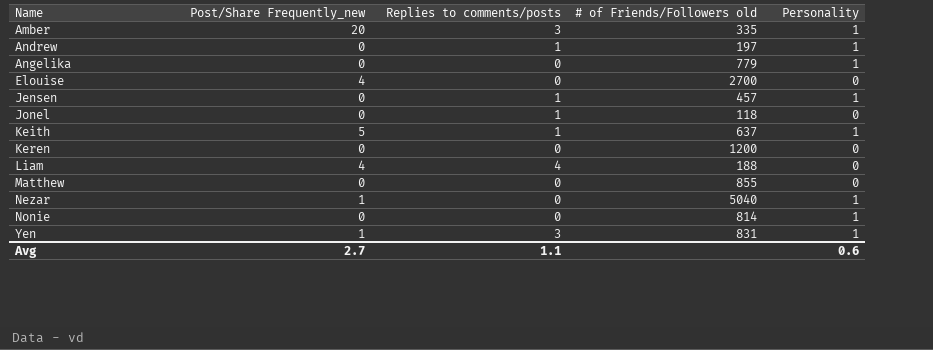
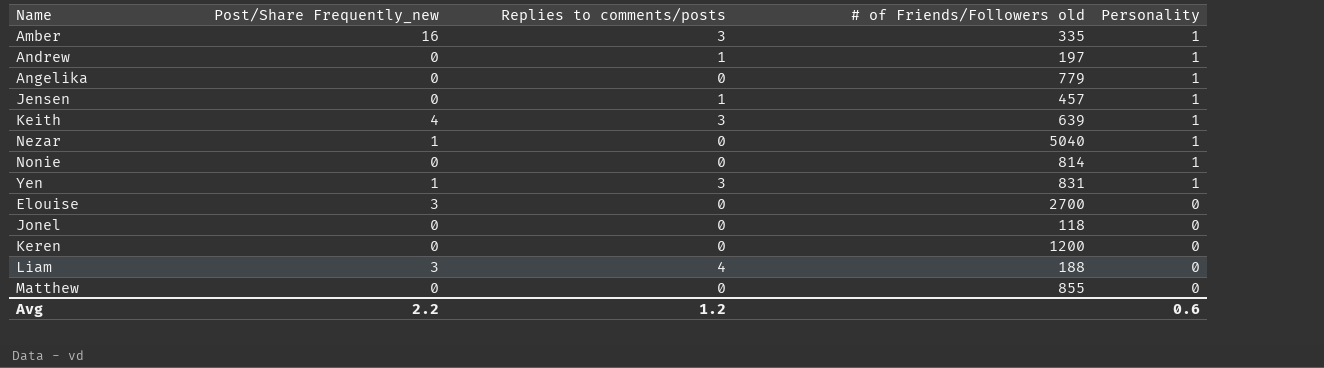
row order: Name ascending -> Personality descending
Amber | Post/Share Frequently_new: 20 -> 16
Keith | Post/Share Frequently_new: 5 -> 4
Keith | Replies to comments/posts: 1 -> 3
Keith | # of Friends/Followers old: 637 -> 639
Elouise | Post/Share Frequently_new: 4 -> 3
Jonel | Replies to comments/posts: 1 -> 0
Liam | Post/Share Frequently_new: 4 -> 3
Avg | Post/Share Frequently_new: 2.7 -> 2.2
Avg | Replies to comments/posts: 1.1 -> 1.2

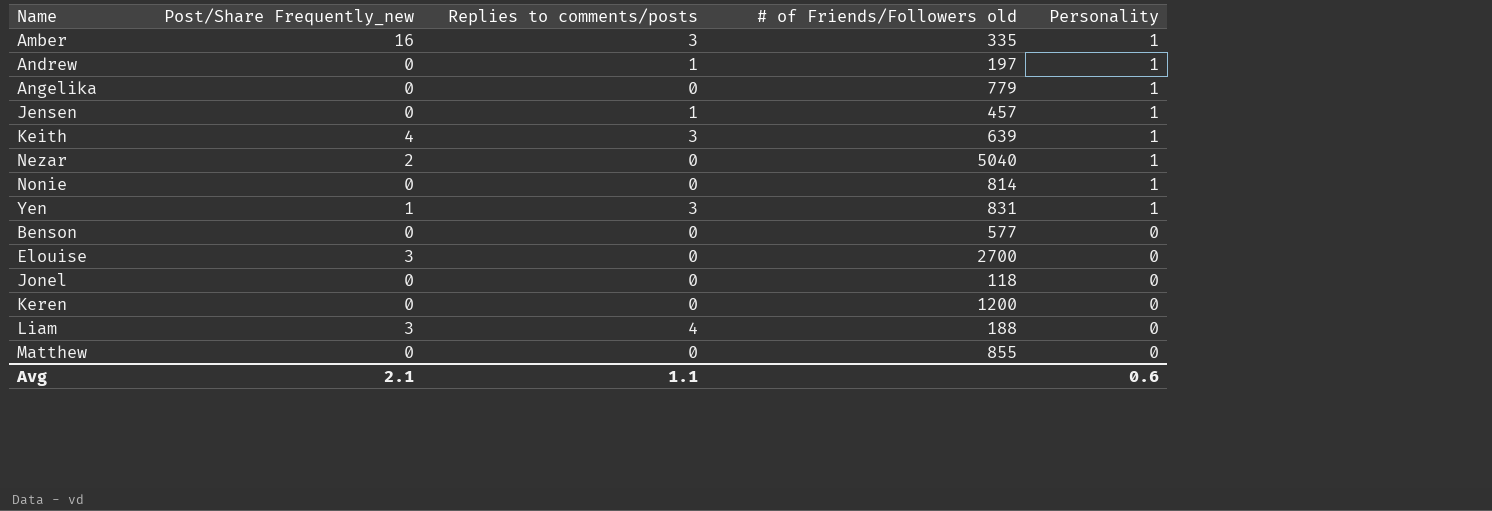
Nezar | Post/Share Frequently_new: 1 -> 2
row Benson: none -> 0 | 0 | 577 | 0
Avg | Post/Share Frequently_new: 2.2 -> 2.1
Avg | Replies to comments/posts: 1.2 -> 1.1

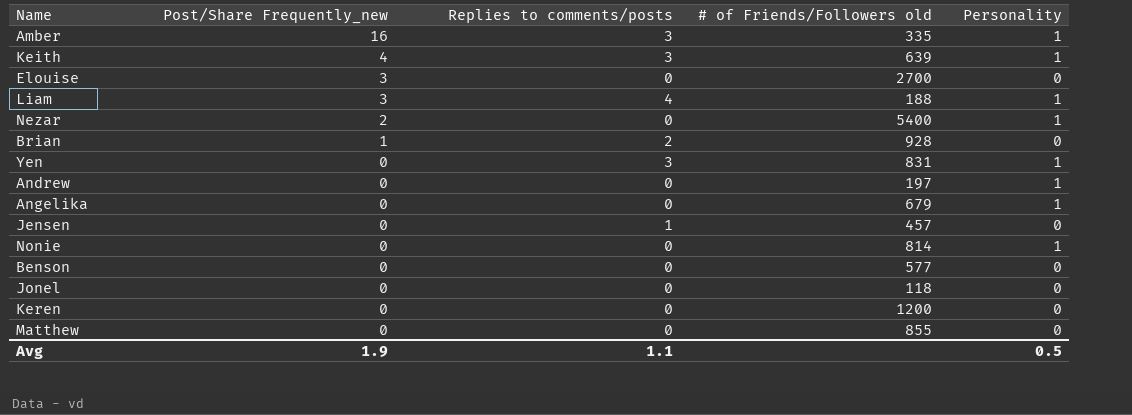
row order: Personality descending -> Post/Share Frequently_new descending
Liam | Personality: 0 -> 1
Nezar | # of Friends/Followers old: 5040 -> 5400
row Brian: none -> 1 | 2 | 928 | 0
Yen | Post/Share Frequently_new: 1 -> 0
Andrew | Replies to comments/posts: 1 -> 0
Angelika | # of Friends/Followers old: 779 -> 679
Jensen | Personality: 1 -> 0
Avg | Post/Share Frequently_new: 2.1 -> 1.9
Avg | Personality: 0.6 -> 0.5

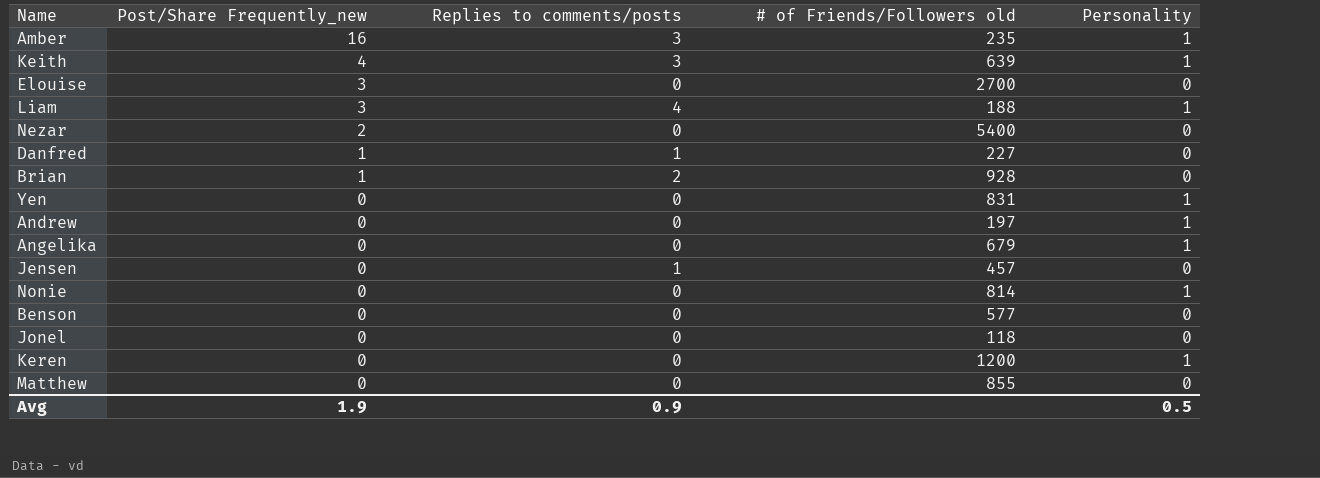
Amber | # of Friends/Followers old: 335 -> 235
Nezar | Personality: 1 -> 0
row Danfred: none -> 1 | 1 | 227 | 0
Yen | Replies to comments/posts: 3 -> 0
Keren | Personality: 0 -> 1
Avg | Replies to comments/posts: 1.1 -> 0.9

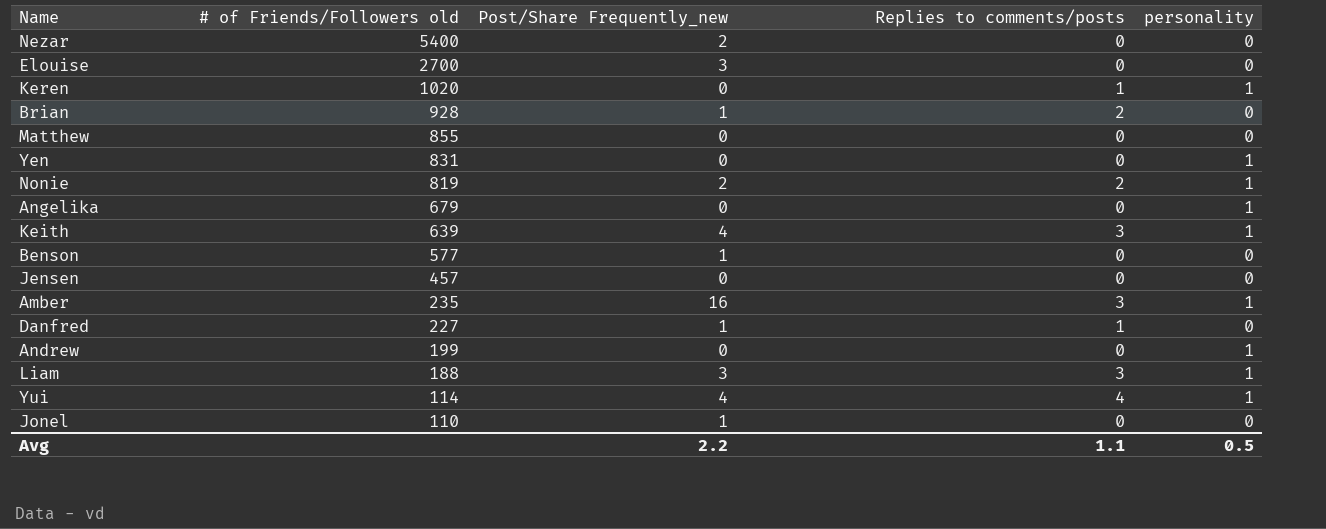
row order: Post/Share Frequently_new descending -> # of Friends/Followers old descending
column # of Friends/Followers old | position: 4 -> 2
column name: Personality -> personality
Keren | # of Friends/Followers old: 1200 -> 1020
Keren | Replies to comments/posts: 0 -> 1
Nonie | # of Friends/Followers old: 814 -> 819
Nonie | Post/Share Frequently_new: 0 -> 2
Nonie | Replies to comments/posts: 0 -> 2
Benson | Post/Share Frequently_new: 0 -> 1
Jensen | Replies to comments/posts: 1 -> 0
Andrew | # of Friends/Followers old: 197 -> 199
Liam | Replies to comments/posts: 4 -> 3
row Yui: none -> 114 | 4 | 4 | 1
Jonel | # of Friends/Followers old: 118 -> 110
Jonel | Post/Share Frequently_new: 0 -> 1
Avg | Post/Share Frequently_new: 1.9 -> 2.2
Avg | Replies to comments/posts: 0.9 -> 1.1

